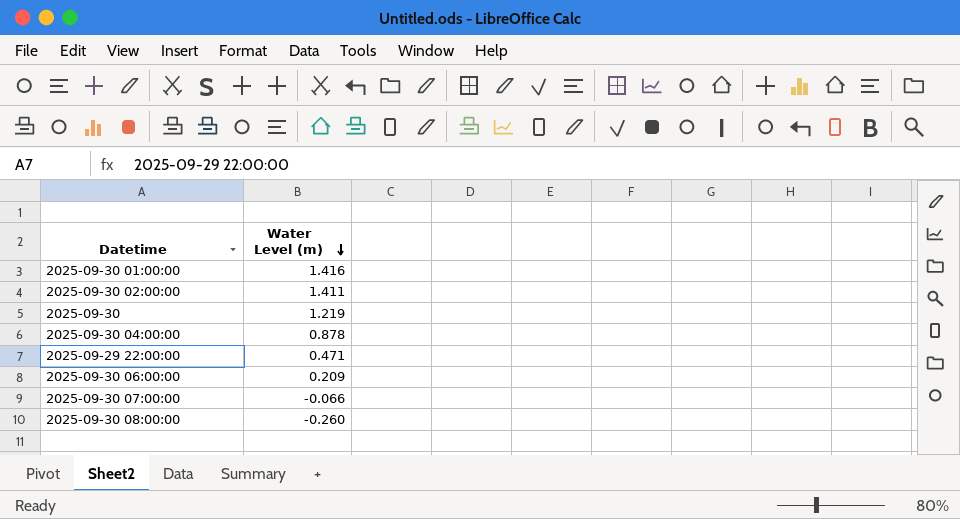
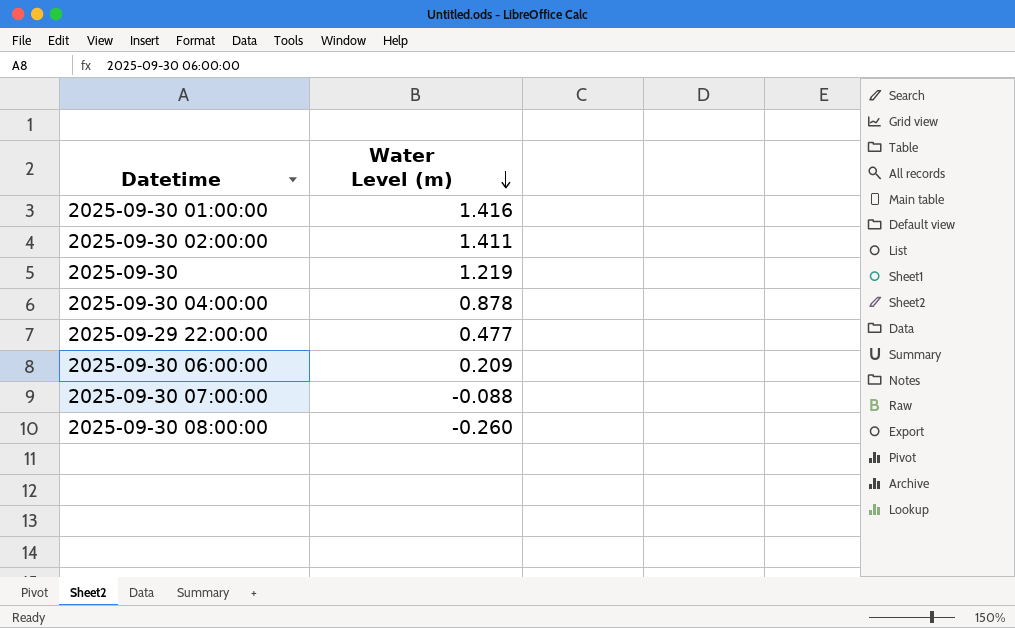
2025-09-29 22:00:00 | Water Level (m): 0.471 -> 0.477
2025-09-30 07:00:00 | Water Level (m): -0.066 -> -0.088

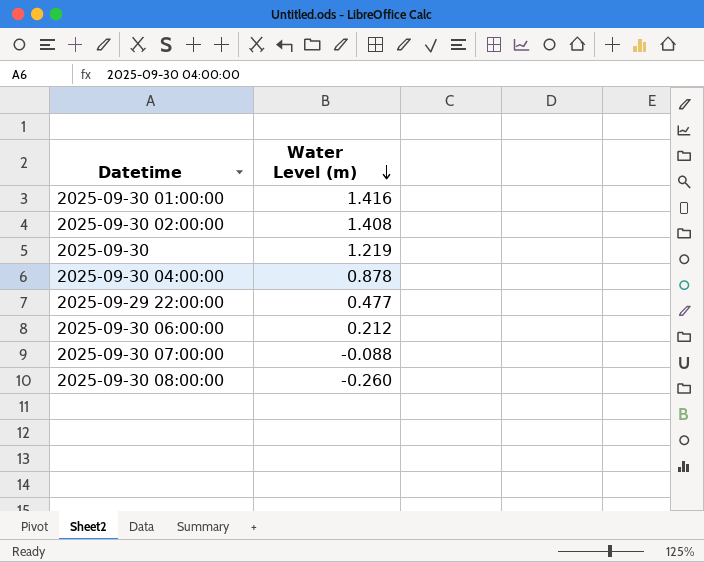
2025-09-30 02:00:00 | Water Level (m): 1.411 -> 1.408
2025-09-30 06:00:00 | Water Level (m): 0.209 -> 0.212

